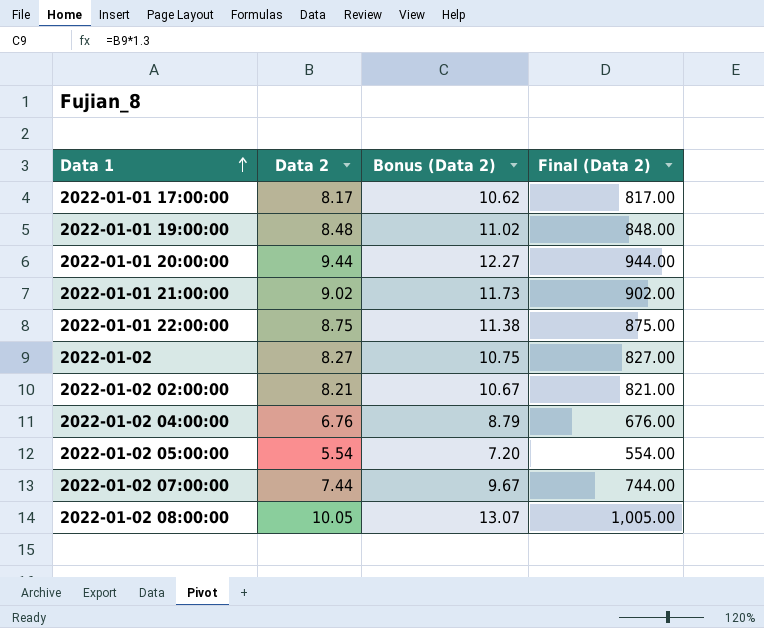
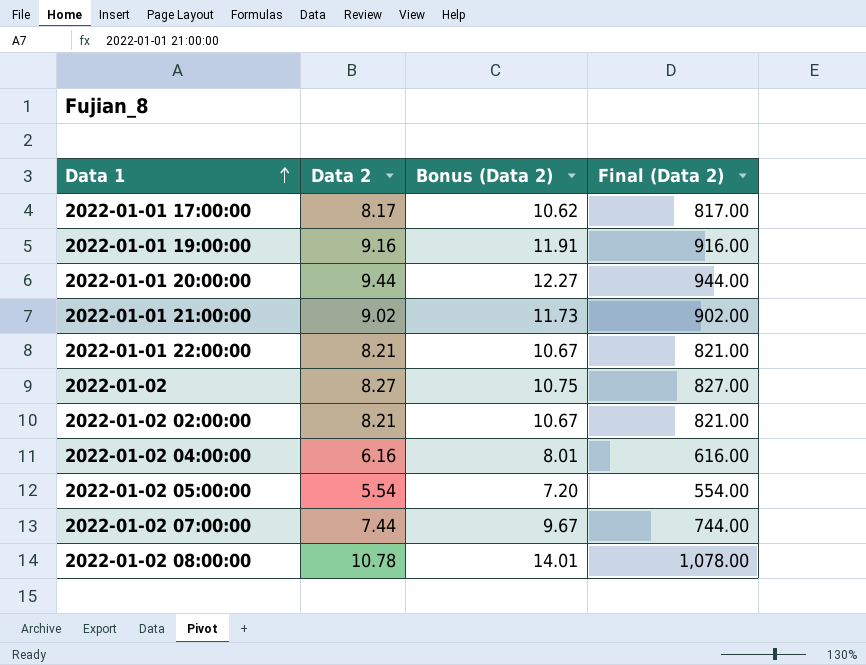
2022-01-01 19:00:00 | Data 2: 8.48 -> 9.16
2022-01-01 19:00:00 | Bonus (Data 2): 11.02 -> 11.91
2022-01-01 19:00:00 | Final (Data 2): 848.00 -> 916.00
2022-01-01 22:00:00 | Data 2: 8.75 -> 8.21
2022-01-01 22:00:00 | Bonus (Data 2): 11.38 -> 10.67
2022-01-01 22:00:00 | Final (Data 2): 875.00 -> 821.00
2022-01-02 04:00:00 | Data 2: 6.76 -> 6.16
2022-01-02 04:00:00 | Bonus (Data 2): 8.79 -> 8.01
2022-01-02 04:00:00 | Final (Data 2): 676.00 -> 616.00
2022-01-02 08:00:00 | Data 2: 10.05 -> 10.78
2022-01-02 08:00:00 | Bonus (Data 2): 13.07 -> 14.01
2022-01-02 08:00:00 | Final (Data 2): 1,005.00 -> 1,078.00

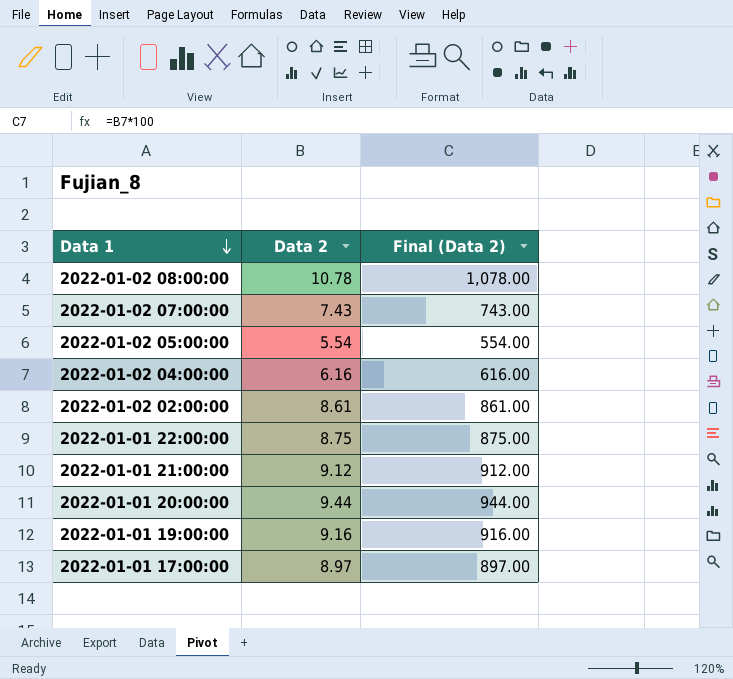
row order: Data 1 ascending -> Data 1 descending
column Bonus (Data 2) | formula: [Data 2] * 1.3 -> none
row 2022-01-02: 8.27 | 10.75 | 827.00 -> none
2022-01-02 07:00:00 | Data 2: 7.44 -> 7.43
2022-01-02 07:00:00 | Final (Data 2): 744.00 -> 743.00
2022-01-02 02:00:00 | Data 2: 8.21 -> 8.61
2022-01-02 02:00:00 | Final (Data 2): 821.00 -> 861.00
2022-01-01 22:00:00 | Data 2: 8.21 -> 8.75
2022-01-01 22:00:00 | Final (Data 2): 821.00 -> 875.00
2022-01-01 21:00:00 | Data 2: 9.02 -> 9.12
2022-01-01 21:00:00 | Final (Data 2): 902.00 -> 912.00
2022-01-01 17:00:00 | Data 2: 8.17 -> 8.97
2022-01-01 17:00:00 | Final (Data 2): 817.00 -> 897.00

